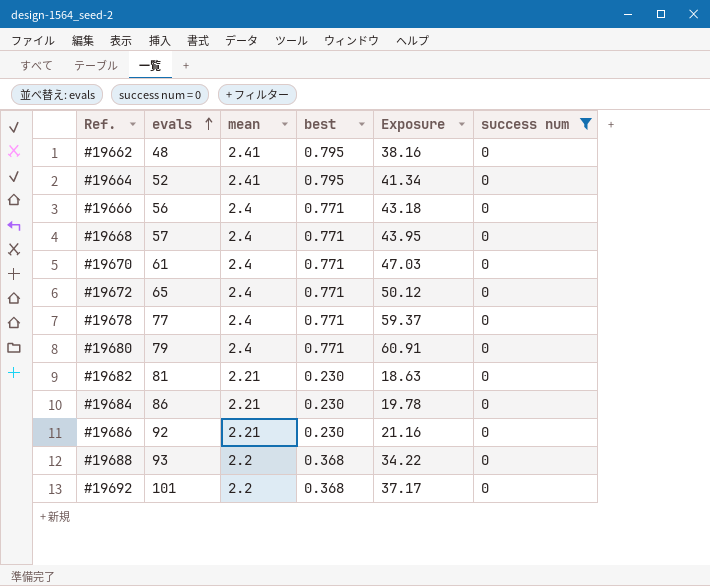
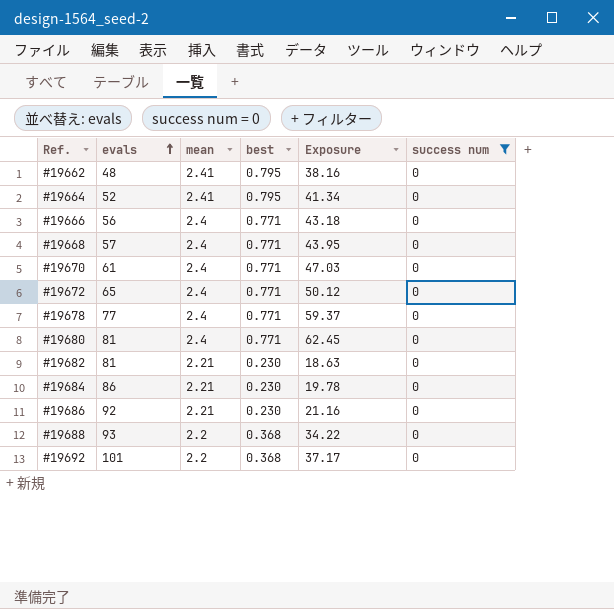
#19680 | evals: 79 -> 81
#19680 | Exposure: 60.91 -> 62.45

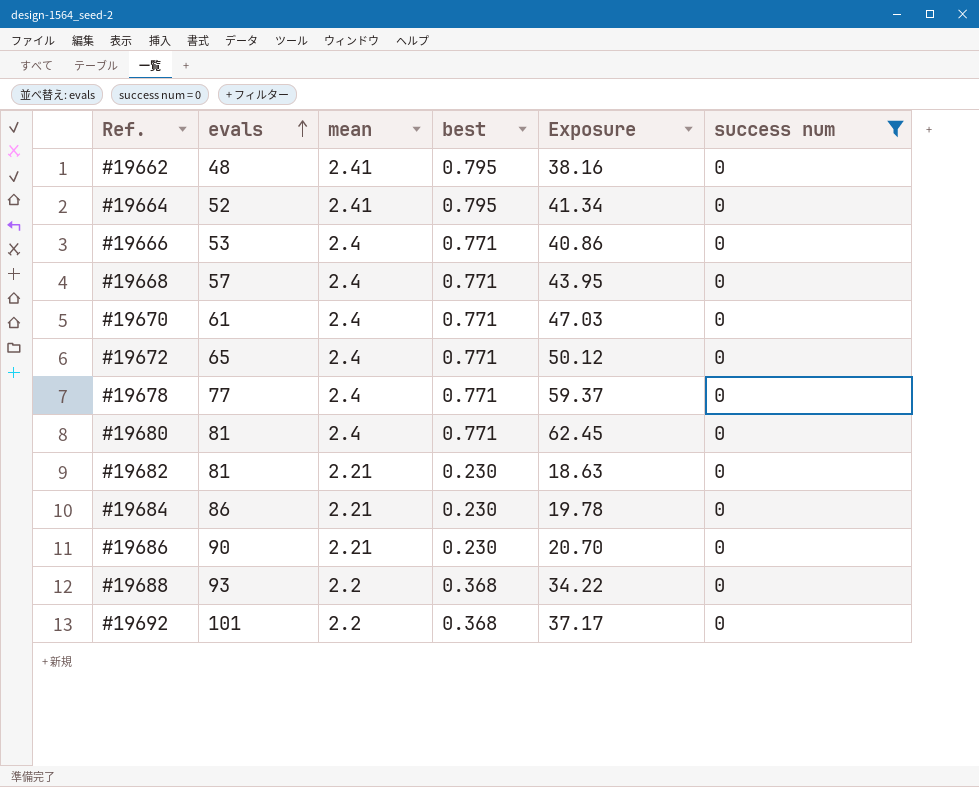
#19666 | evals: 56 -> 53
#19666 | Exposure: 43.18 -> 40.86
#19686 | evals: 92 -> 90
#19686 | Exposure: 21.16 -> 20.70

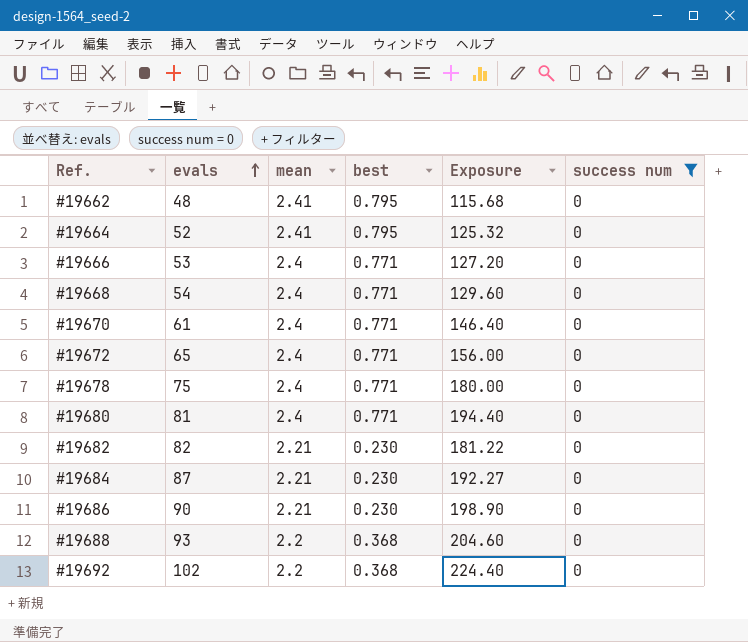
column Exposure | formula: [evals] * [best] -> [evals] * [mean]
#19668 | evals: 57 -> 54
#19678 | evals: 77 -> 75
#19682 | evals: 81 -> 82
#19684 | evals: 86 -> 87
#19692 | evals: 101 -> 102

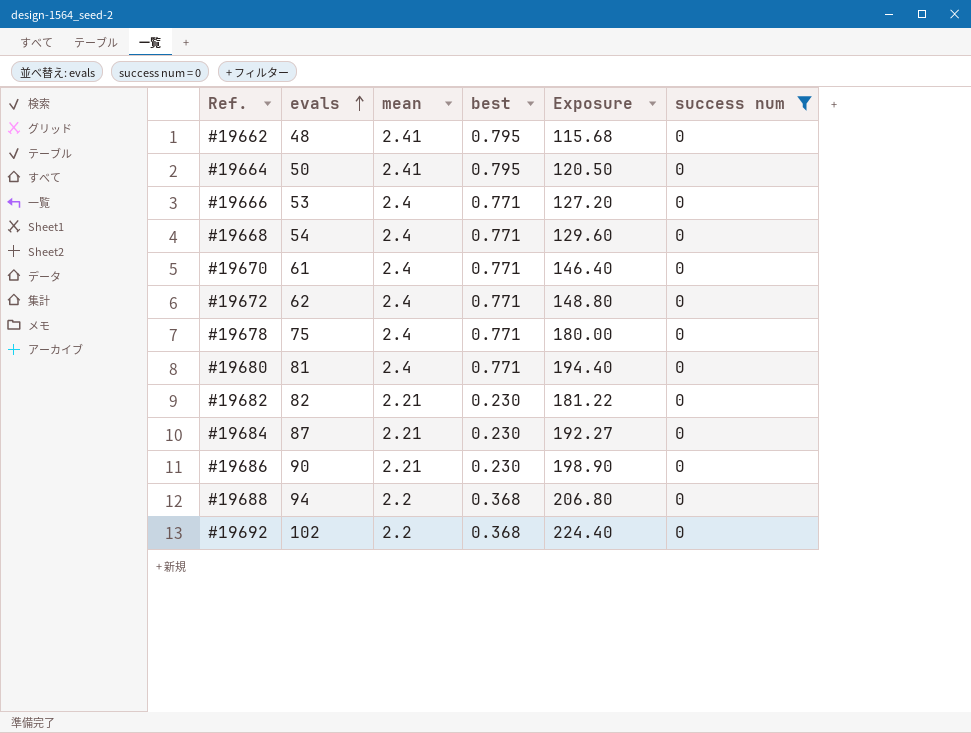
#19664 | evals: 52 -> 50
#19664 | Exposure: 125.32 -> 120.50
#19672 | evals: 65 -> 62
#19672 | Exposure: 156.00 -> 148.80
#19688 | evals: 93 -> 94
#19688 | Exposure: 204.60 -> 206.80

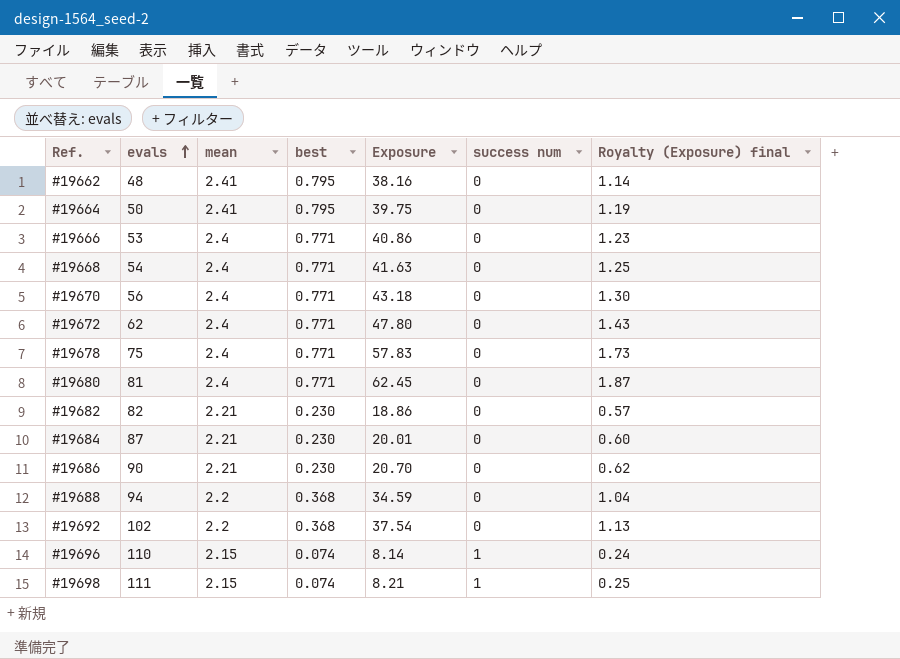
filter: success num = 0 -> none
column Exposure | formula: [evals] * [mean] -> [evals] * [best]
column Royalty (Exposure) final | formula: none -> [Exposure] * 0.03
#19670 | evals: 61 -> 56

